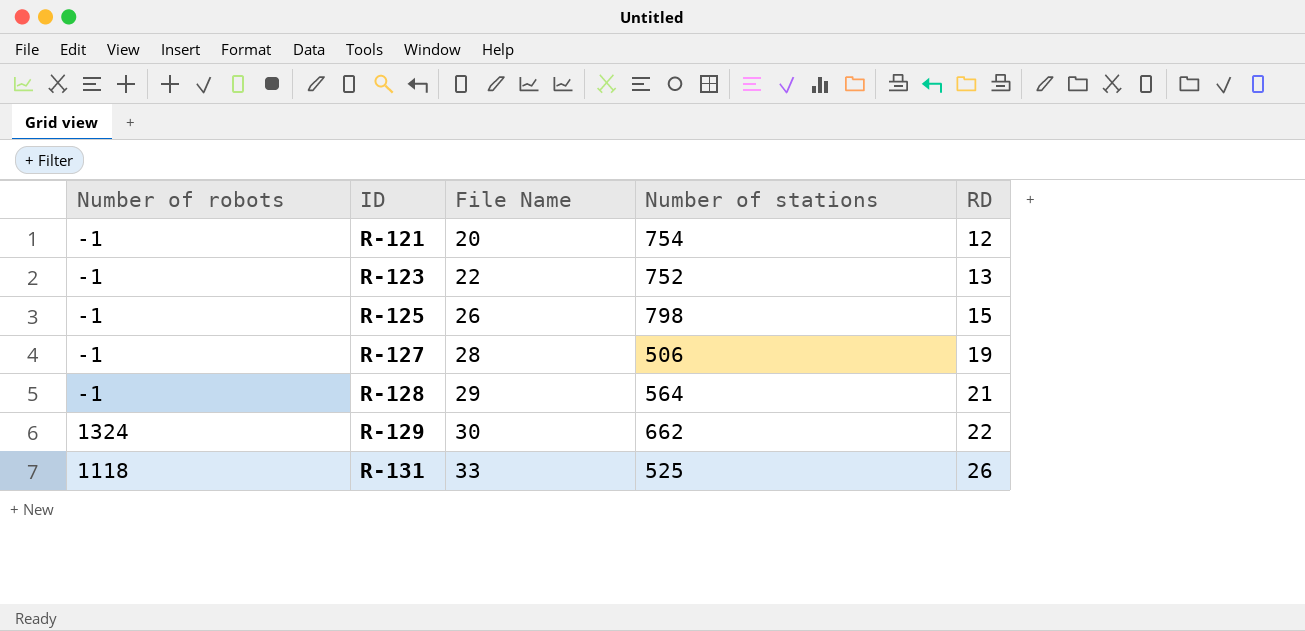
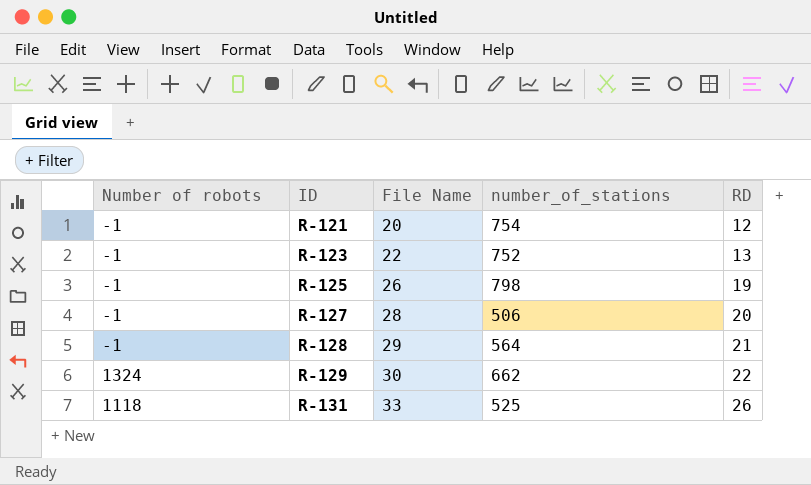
column name: Number of stations -> number_of_stations
R-125 | RD: 15 -> 19
R-127 | RD: 19 -> 20

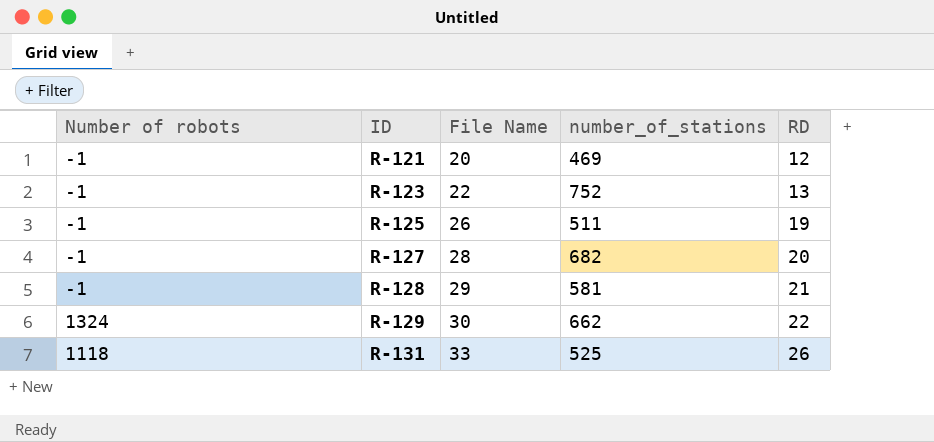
R-121 | number_of_stations: 754 -> 469
R-125 | number_of_stations: 798 -> 511
R-127 | number_of_stations: 506 -> 682
R-128 | number_of_stations: 564 -> 581

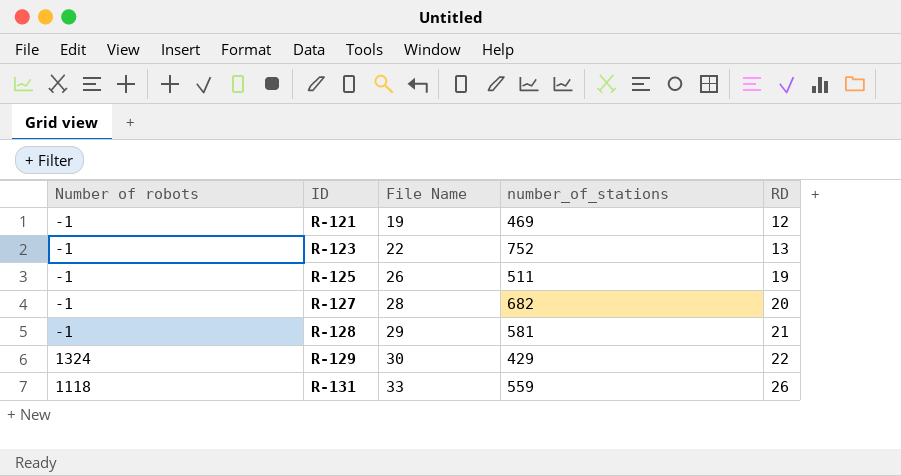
R-121 | File Name: 20 -> 19
R-129 | number_of_stations: 662 -> 429
R-131 | number_of_stations: 525 -> 559

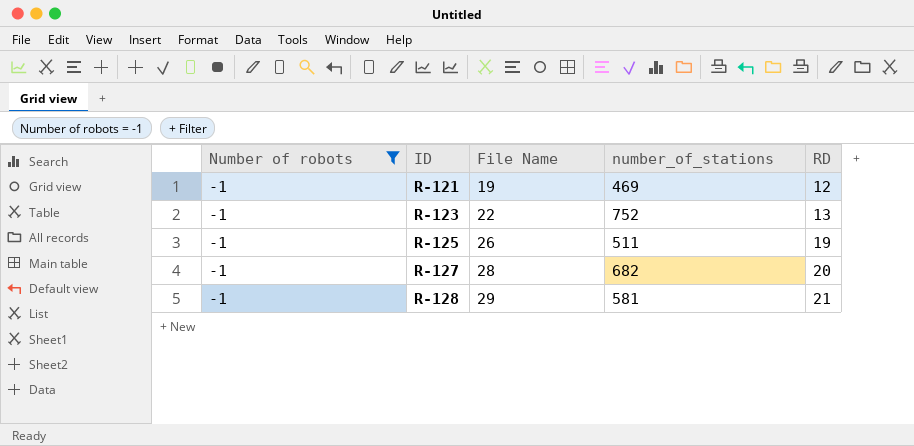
filter: none -> Number of robots = -1

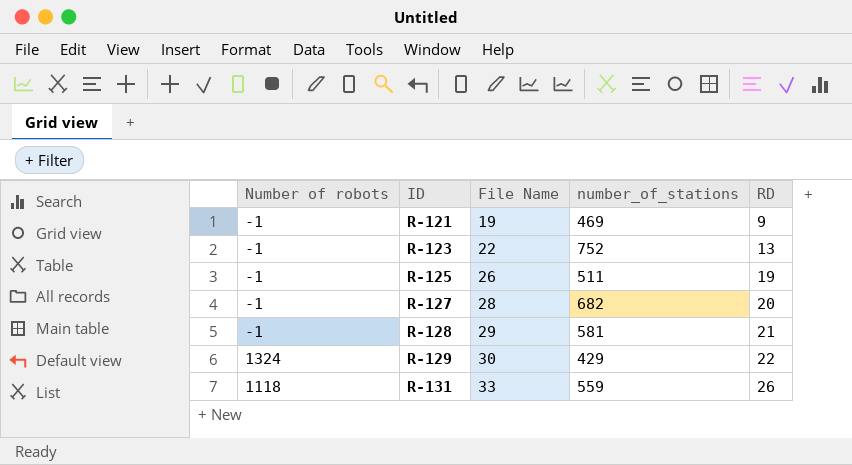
filter: Number of robots = -1 -> none
R-121 | RD: 12 -> 9

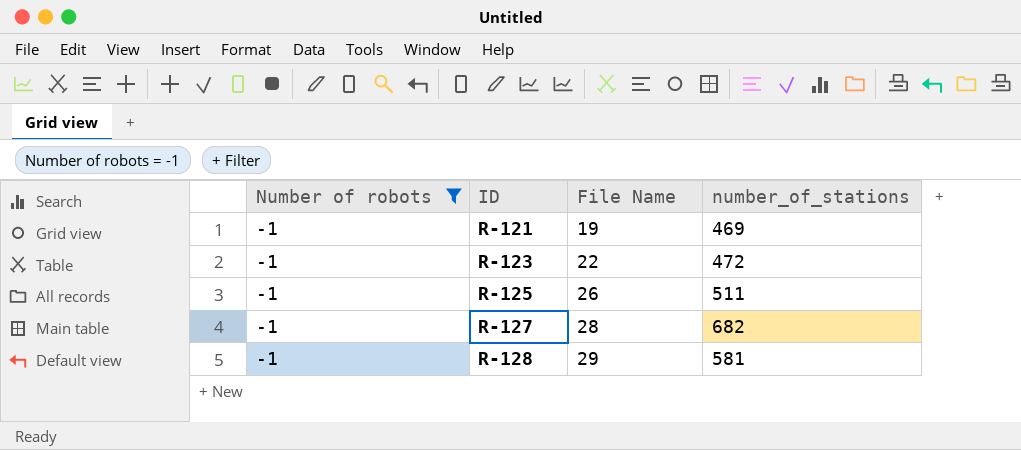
filter: none -> Number of robots = -1
column RD | position: 5 -> none
R-123 | number_of_stations: 752 -> 472

